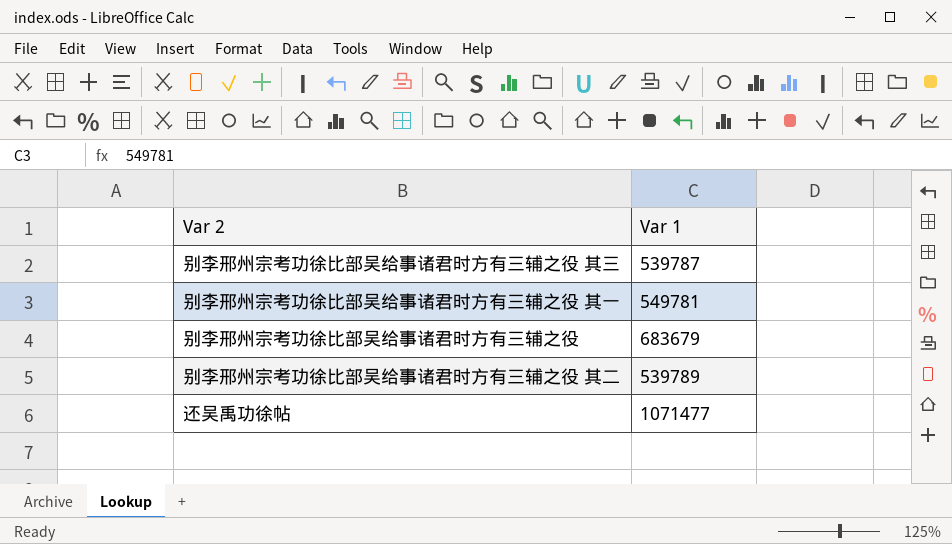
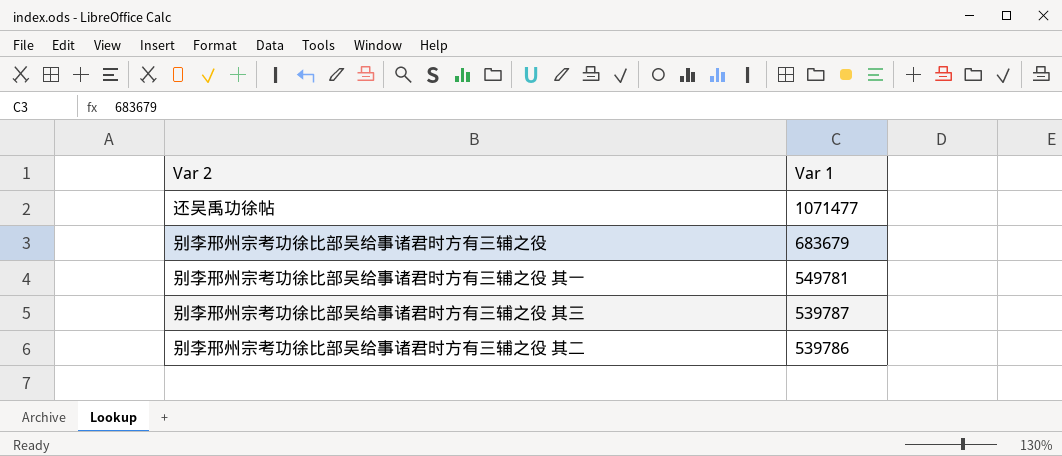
row order: none -> Var 1 descending
别李邢州宗考功徐比部吴给事诸君时方有三辅之役 其二 | Var 1: 539789 -> 539786

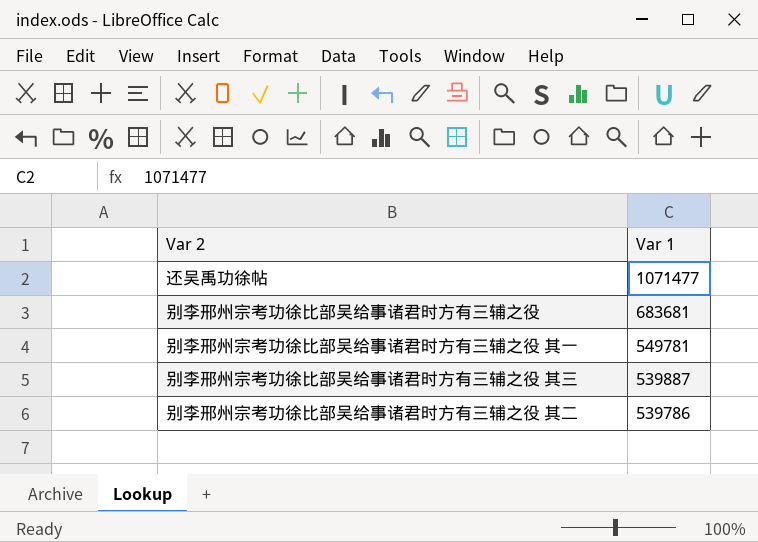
别李邢州宗考功徐比部吴给事诸君时方有三辅之役 | Var 1: 683679 -> 683681
别李邢州宗考功徐比部吴给事诸君时方有三辅之役 其三 | Var 1: 539787 -> 539887

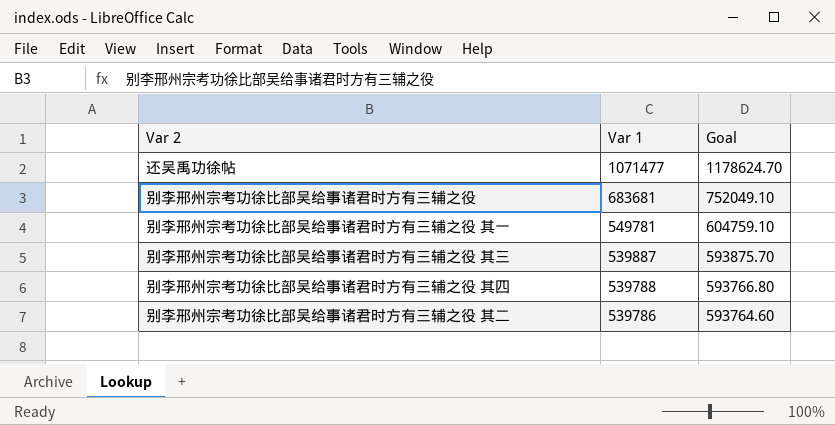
column Goal | formula: none -> [Var 1] * 1.1
row 别李邢州宗考功徐比部吴给事诸君时方有三辅之役 其四: none -> 539788 | 593766.80

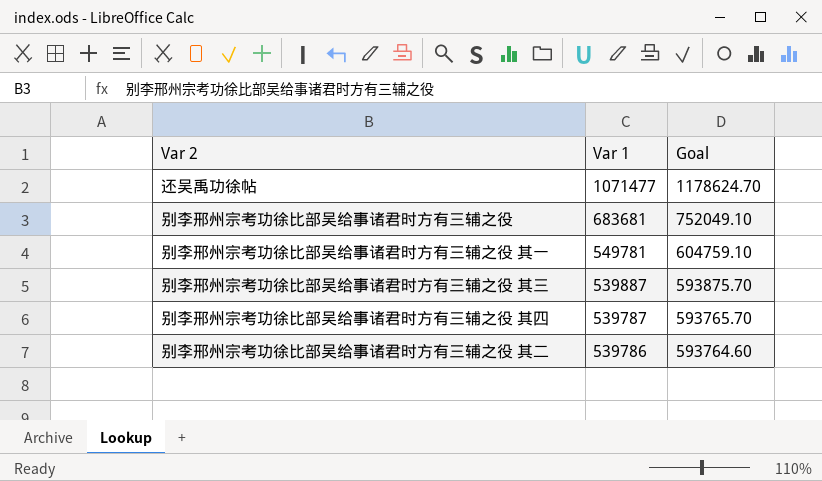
别李邢州宗考功徐比部吴给事诸君时方有三辅之役 其四 | Var 1: 539788 -> 539787
别李邢州宗考功徐比部吴给事诸君时方有三辅之役 其四 | Goal: 593766.80 -> 593765.70

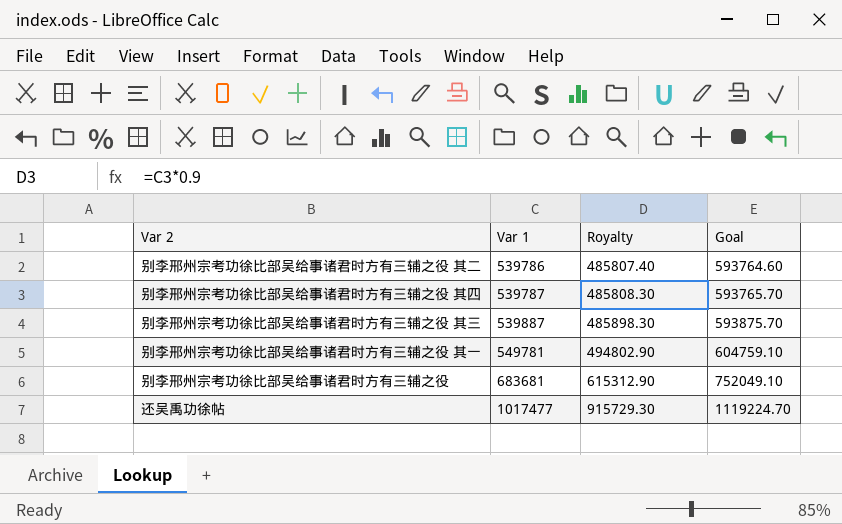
row order: Var 1 descending -> Var 1 ascending
column Royalty | formula: none -> [Var 1] * 0.9
还吴禹功徐帖 | Var 1: 1071477 -> 1017477
还吴禹功徐帖 | Goal: 1178624.70 -> 1119224.70

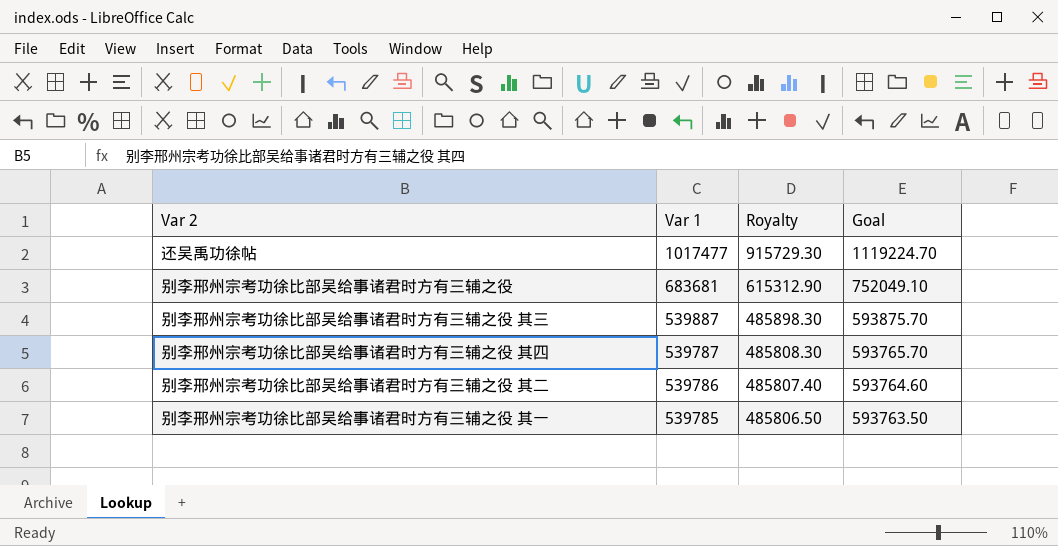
row order: Var 1 ascending -> Var 1 descending
别李邢州宗考功徐比部吴给事诸君时方有三辅之役 其一 | Var 1: 549781 -> 539785
别李邢州宗考功徐比部吴给事诸君时方有三辅之役 其一 | Royalty: 494802.90 -> 485806.50
别李邢州宗考功徐比部吴给事诸君时方有三辅之役 其一 | Goal: 604759.10 -> 593763.50

